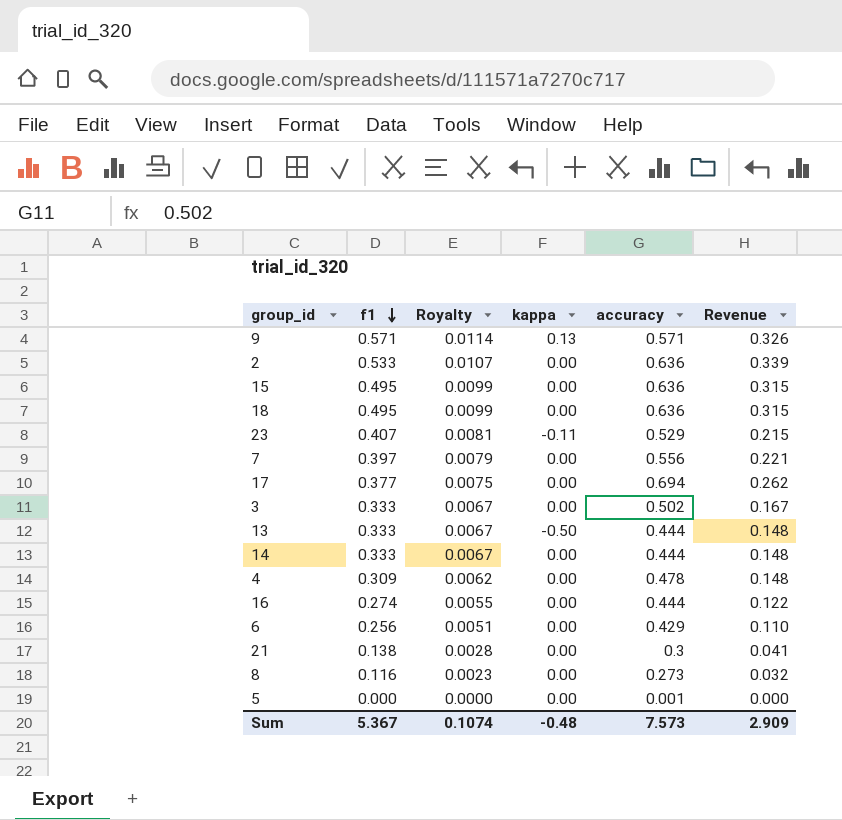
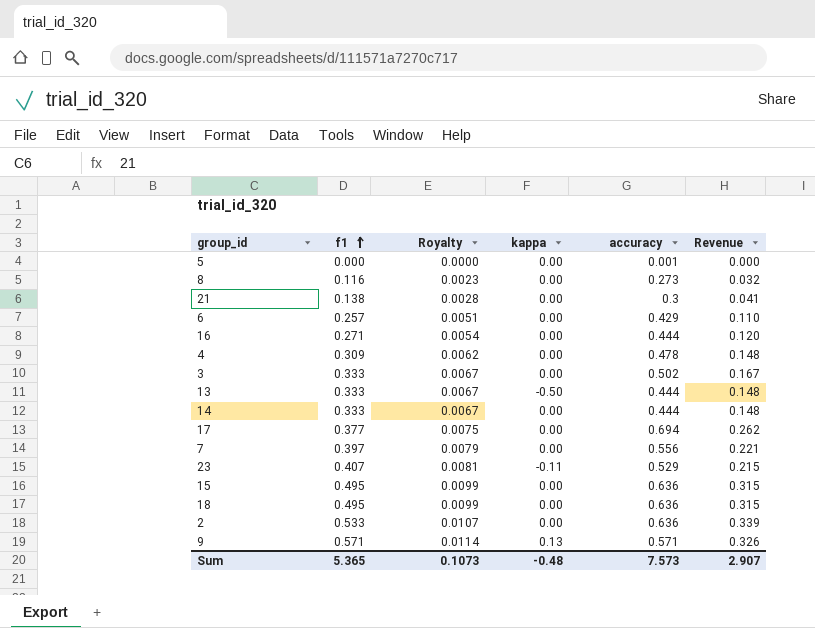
row order: f1 descending -> f1 ascending
6 | f1: 0.256 -> 0.257
16 | f1: 0.274 -> 0.271
16 | Royalty: 0.0055 -> 0.0054
16 | Revenue: 0.122 -> 0.120
Sum | f1: 5.367 -> 5.365
Sum | Royalty: 0.1074 -> 0.1073
Sum | Revenue: 2.909 -> 2.907

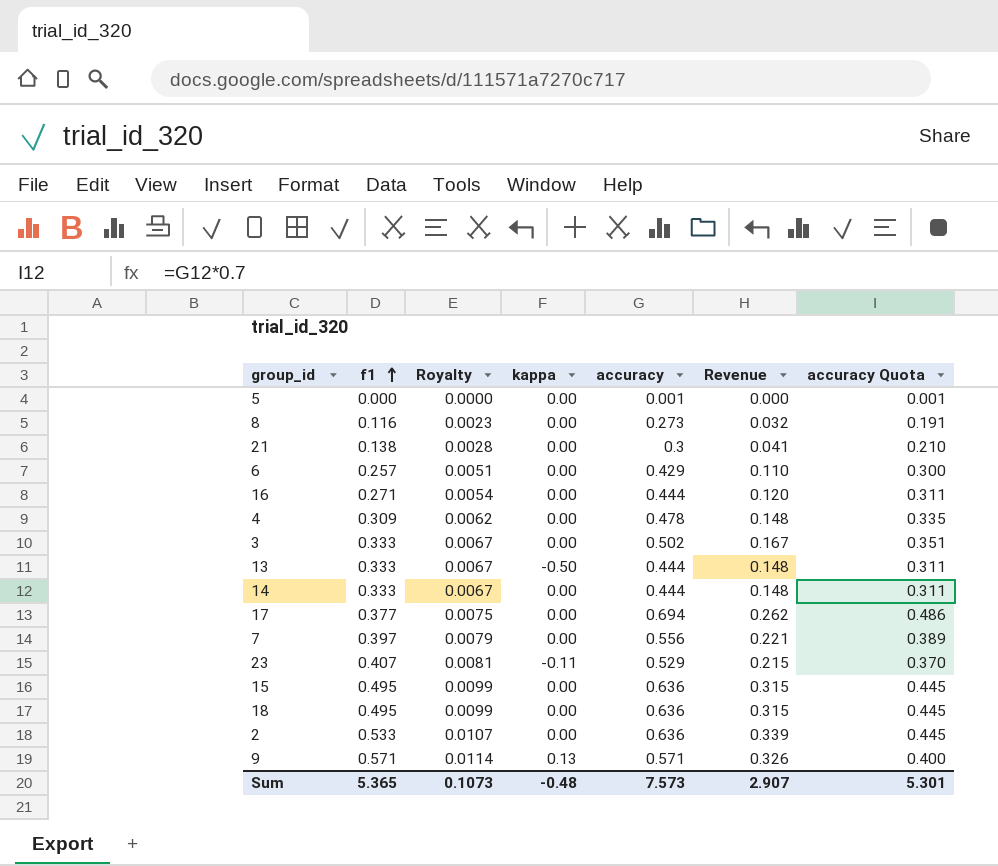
column accuracy Quota | formula: none -> [accuracy] * 0.7

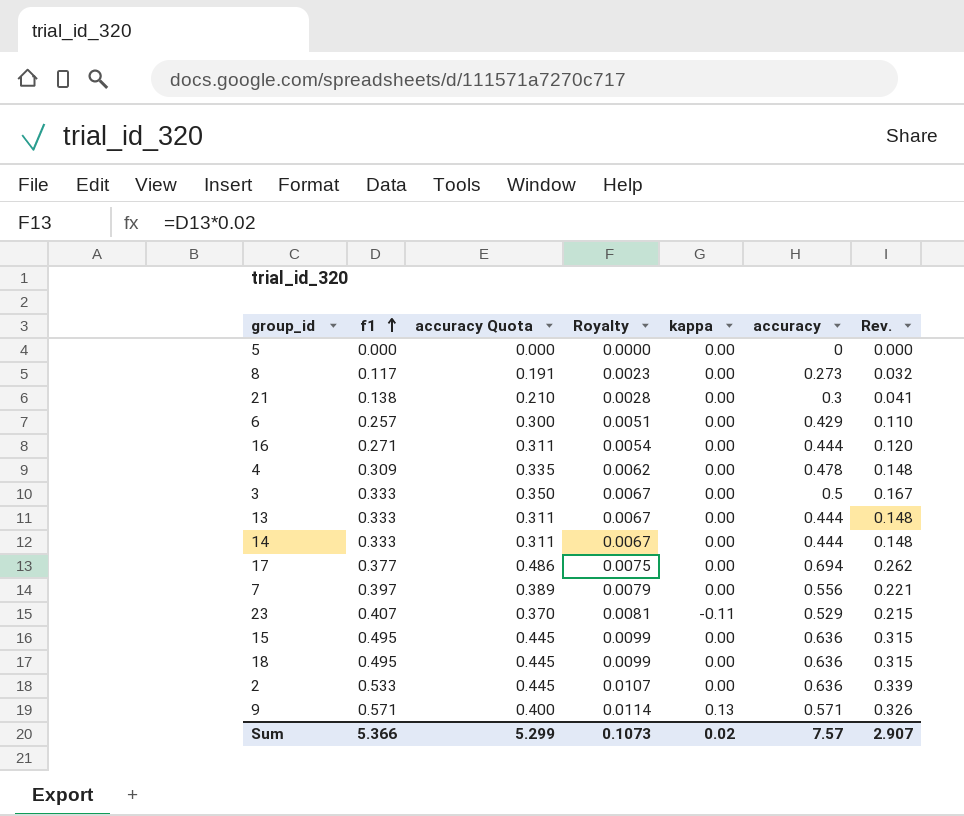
column accuracy Quota | position: 7 -> 3
column name: Revenue -> Rev.
5 | accuracy Quota: 0.001 -> 0.000
5 | accuracy: 0.001 -> 0
8 | f1: 0.116 -> 0.117
3 | accuracy Quota: 0.351 -> 0.350
3 | accuracy: 0.502 -> 0.5
13 | kappa: -0.50 -> 0.00
Sum | f1: 5.365 -> 5.366
Sum | accuracy Quota: 5.301 -> 5.299
Sum | kappa: -0.48 -> 0.02
Sum | accuracy: 7.573 -> 7.57

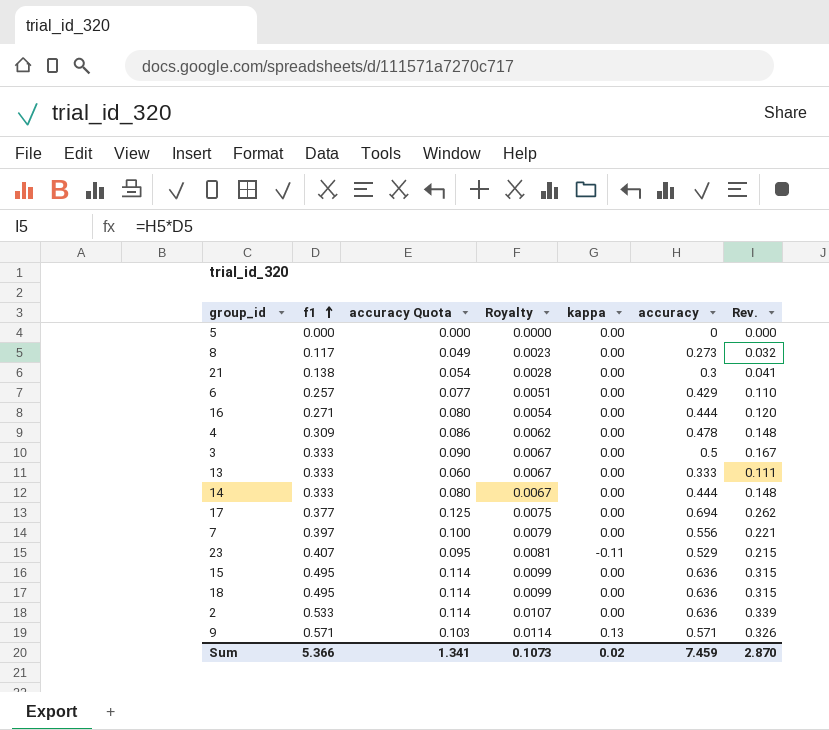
column accuracy Quota | formula: [accuracy] * 0.7 -> [accuracy] * 0.18
13 | accuracy: 0.444 -> 0.333
13 | Rev.: 0.148 -> 0.111
Sum | accuracy Quota: 5.299 -> 1.341
Sum | accuracy: 7.57 -> 7.459
Sum | Rev.: 2.907 -> 2.870

